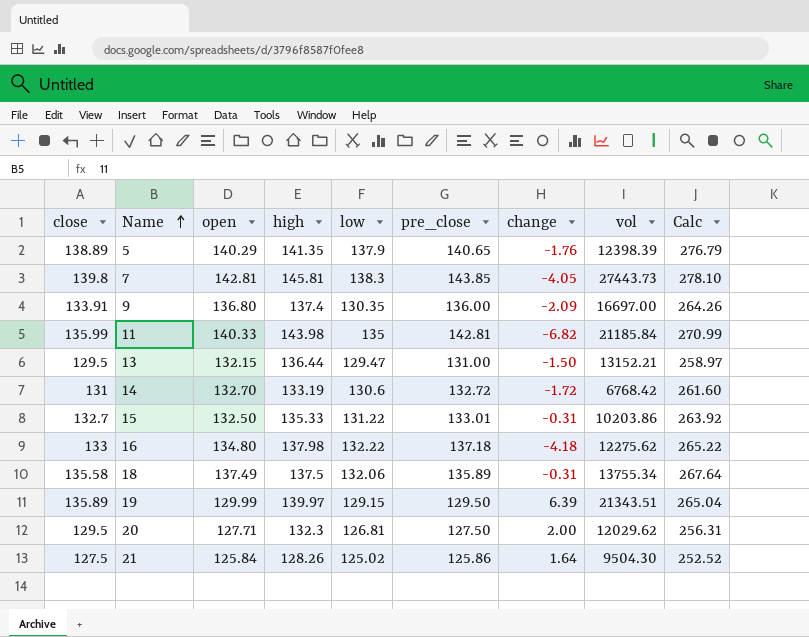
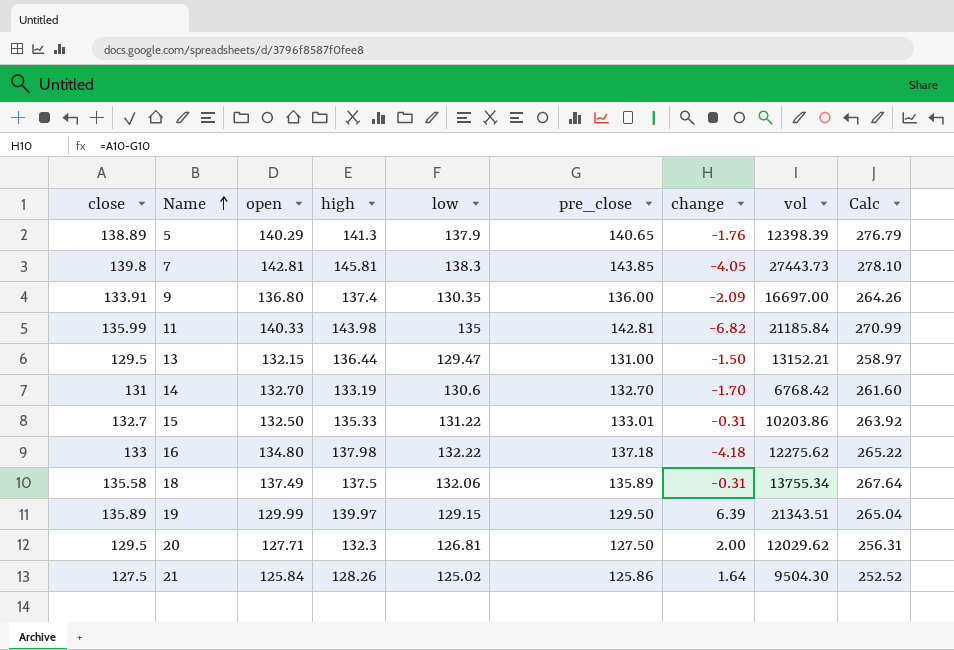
5 | high: 141.35 -> 141.3
14 | pre_close: 132.72 -> 132.70
14 | change: -1.72 -> -1.70

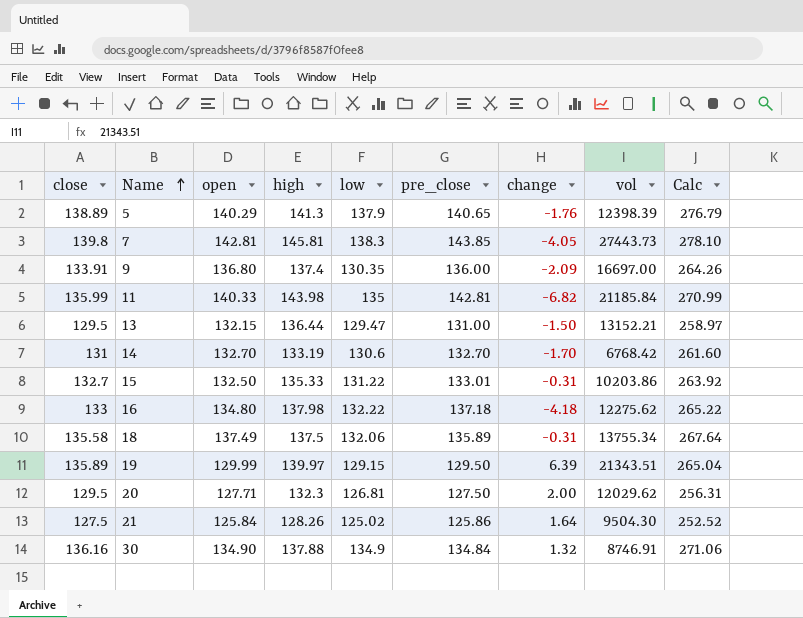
row 30: none -> 136.16 | 134.90 | 137.88 | 134.9 | 134.84 | 1.32 | 8746.91 | 271.06

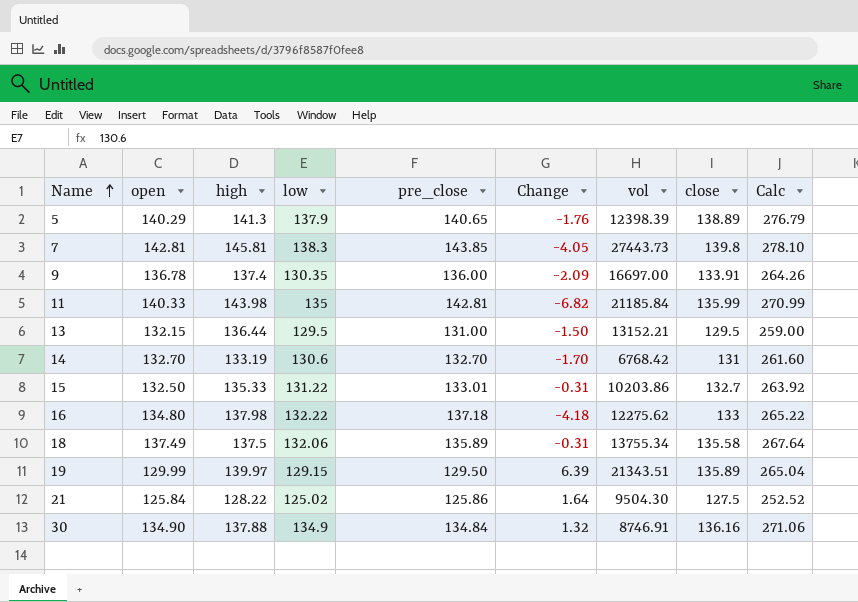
column name: change -> Change
column close | position: 1 -> 8
row 20: 129.5 | 127.71 | 132.3 | 126.81 | 127.50 | 2.00 | 12029.62 | 256.31 -> none
9 | open: 136.80 -> 136.78
13 | low: 129.47 -> 129.5
13 | Calc: 258.97 -> 259.00
21 | high: 128.26 -> 128.22

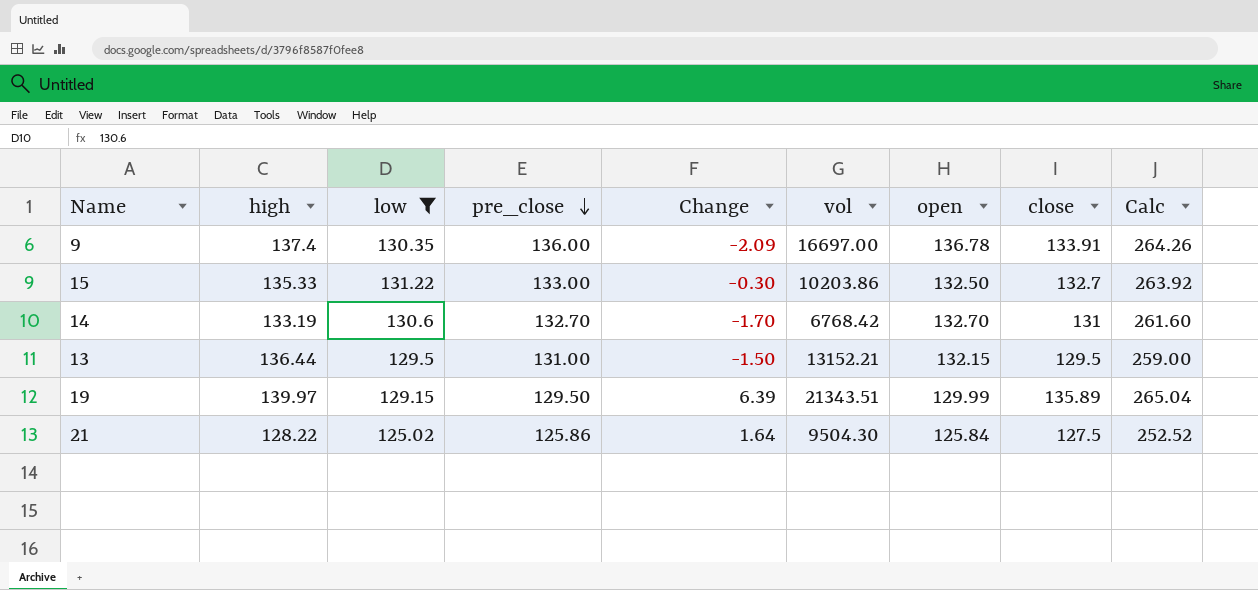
filter: none -> low <= 131.22
row order: Name ascending -> pre_close descending
column open | position: 2 -> 7
15 | pre_close: 133.01 -> 133.00
15 | Change: -0.31 -> -0.30

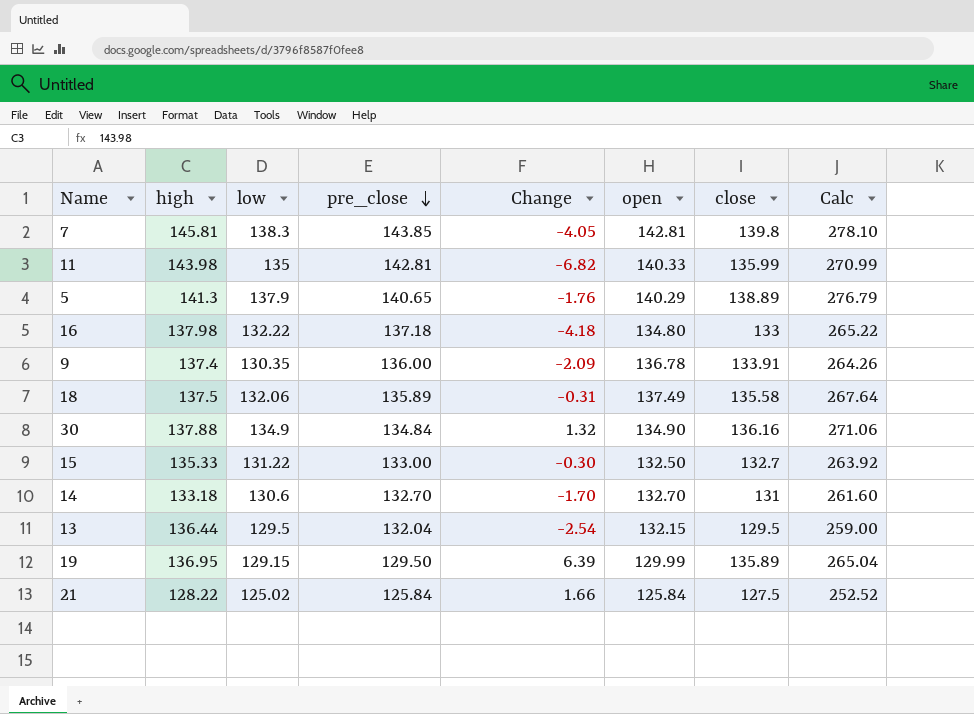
filter: low <= 131.22 -> none
column vol | position: 6 -> none
14 | high: 133.19 -> 133.18
13 | pre_close: 131.00 -> 132.04
13 | Change: -1.50 -> -2.54
19 | high: 139.97 -> 136.95
21 | pre_close: 125.86 -> 125.84
21 | Change: 1.64 -> 1.66

